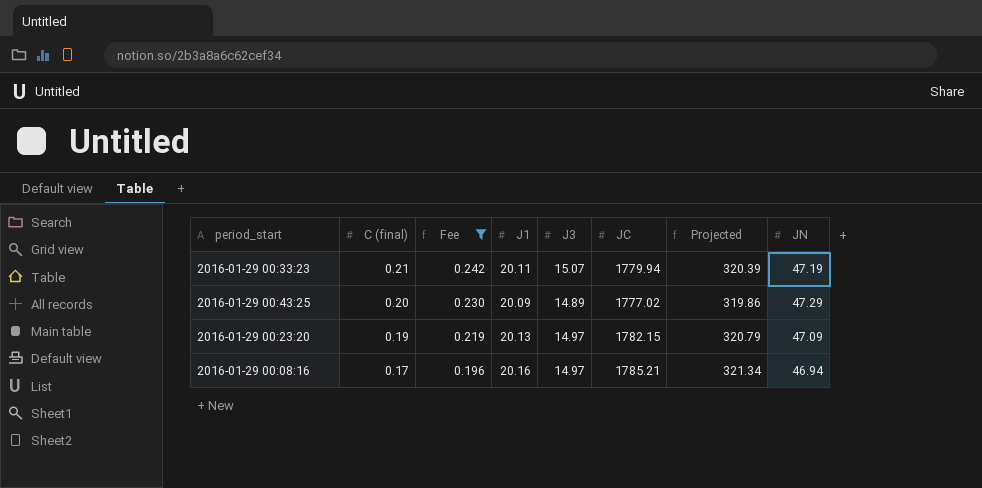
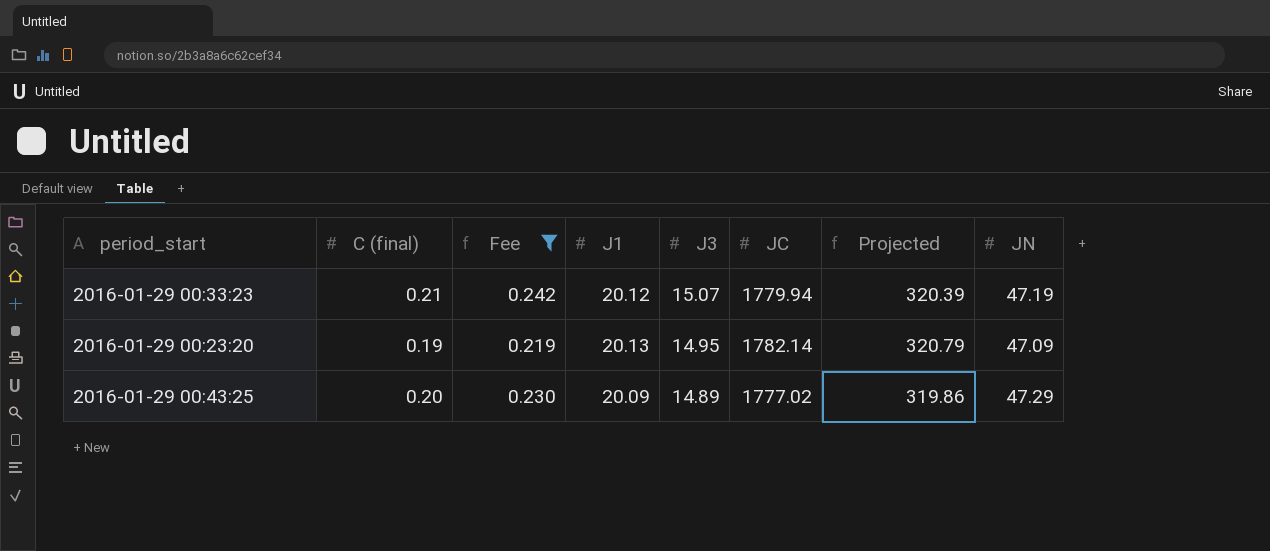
row order: C (final) descending -> J3 descending
row 2016-01-29 00:08:16: 0.17 | 0.196 | 20.16 | 14.97 | 1785.21 | 321.34 | 46.94 -> none
2016-01-29 00:33:23 | J1: 20.11 -> 20.12
2016-01-29 00:23:20 | J3: 14.97 -> 14.95
2016-01-29 00:23:20 | JC: 1782.15 -> 1782.14

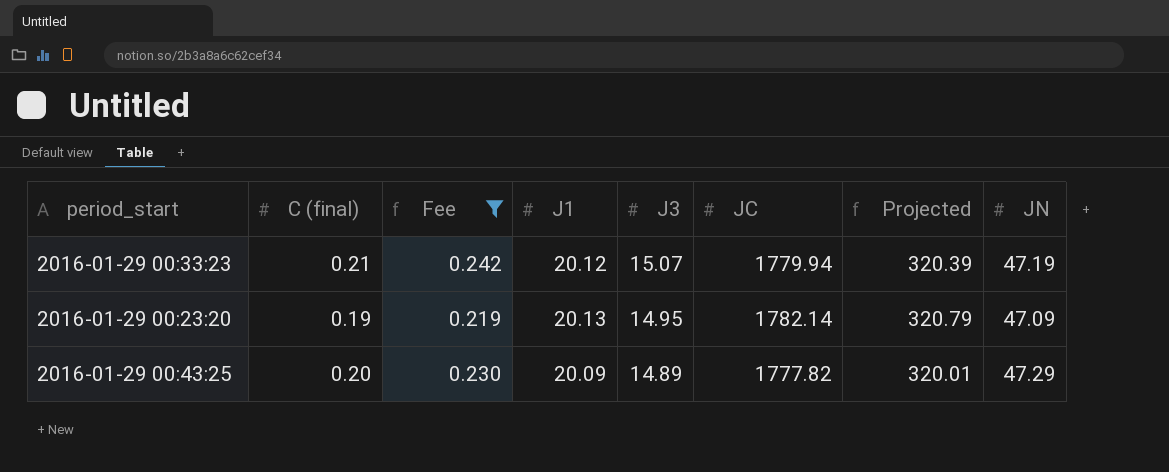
2016-01-29 00:43:25 | JC: 1777.02 -> 1777.82
2016-01-29 00:43:25 | Projected: 319.86 -> 320.01

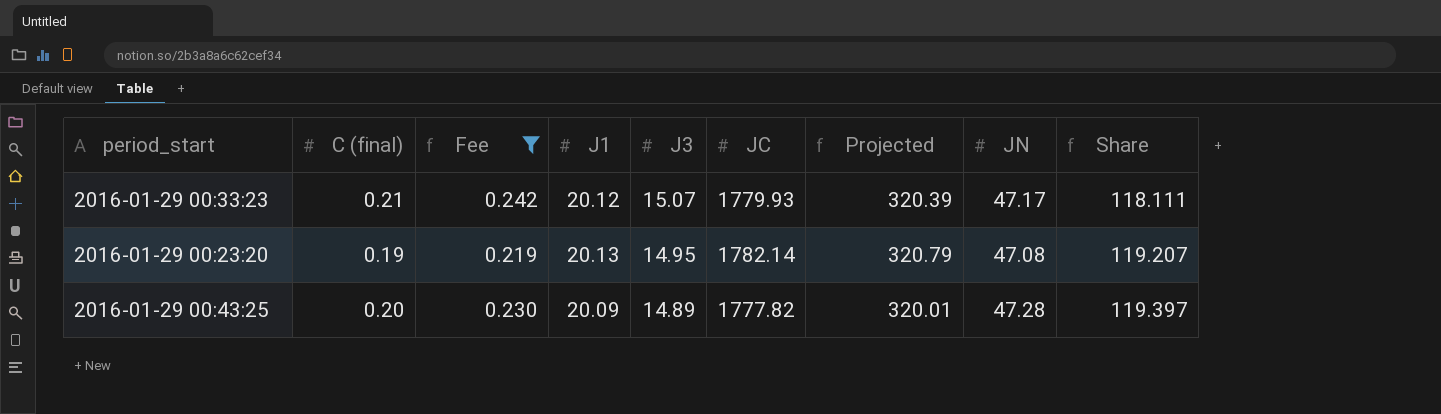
column Share | formula: none -> [JC] / [J3]
2016-01-29 00:33:23 | JC: 1779.94 -> 1779.93
2016-01-29 00:33:23 | JN: 47.19 -> 47.17
2016-01-29 00:23:20 | JN: 47.09 -> 47.08
2016-01-29 00:43:25 | JN: 47.29 -> 47.28

